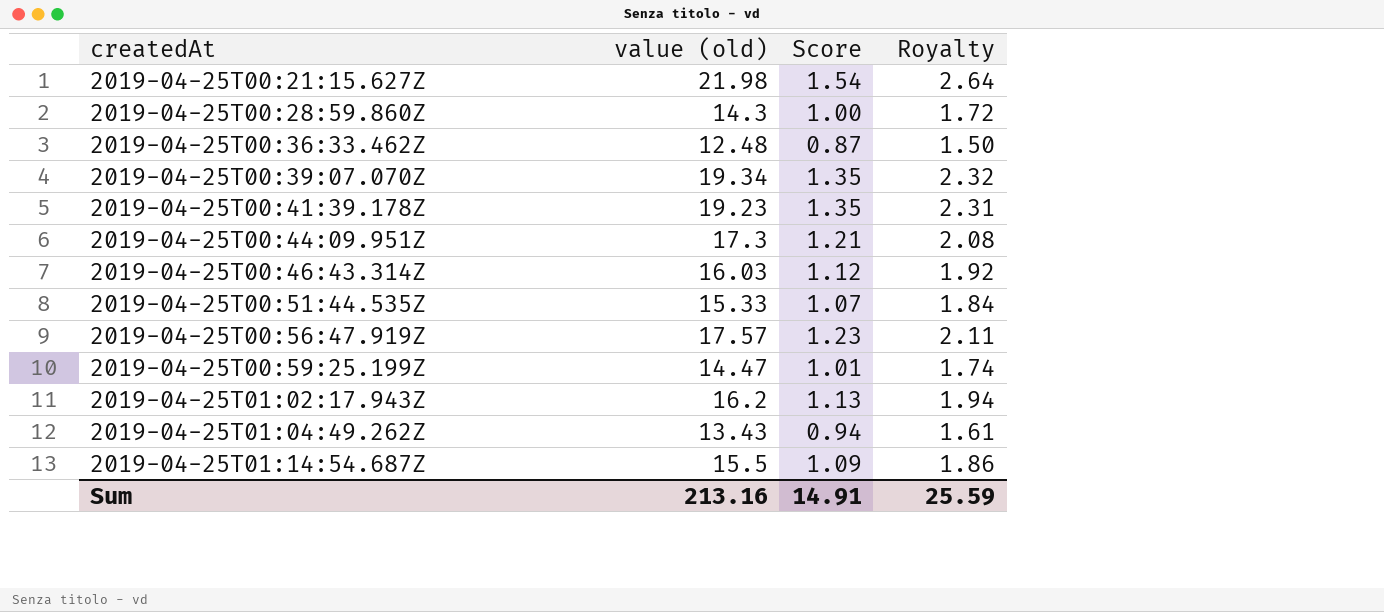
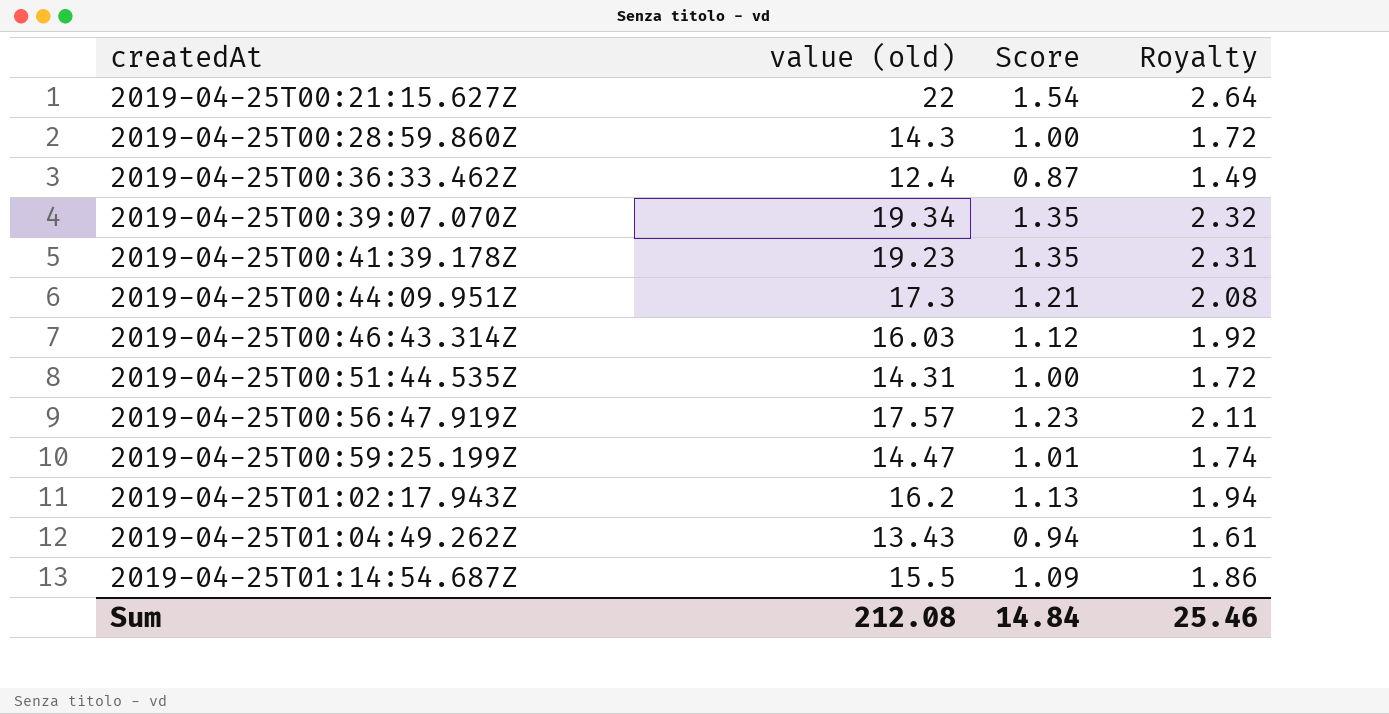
2019-04-25T00:21:15.627Z | value (old): 21.98 -> 22
2019-04-25T00:36:33.462Z | value (old): 12.48 -> 12.4
2019-04-25T00:36:33.462Z | Royalty: 1.50 -> 1.49
2019-04-25T00:51:44.535Z | value (old): 15.33 -> 14.31
2019-04-25T00:51:44.535Z | Score: 1.07 -> 1.00
2019-04-25T00:51:44.535Z | Royalty: 1.84 -> 1.72
Sum | value (old): 213.16 -> 212.08
Sum | Score: 14.91 -> 14.84
Sum | Royalty: 25.59 -> 25.46

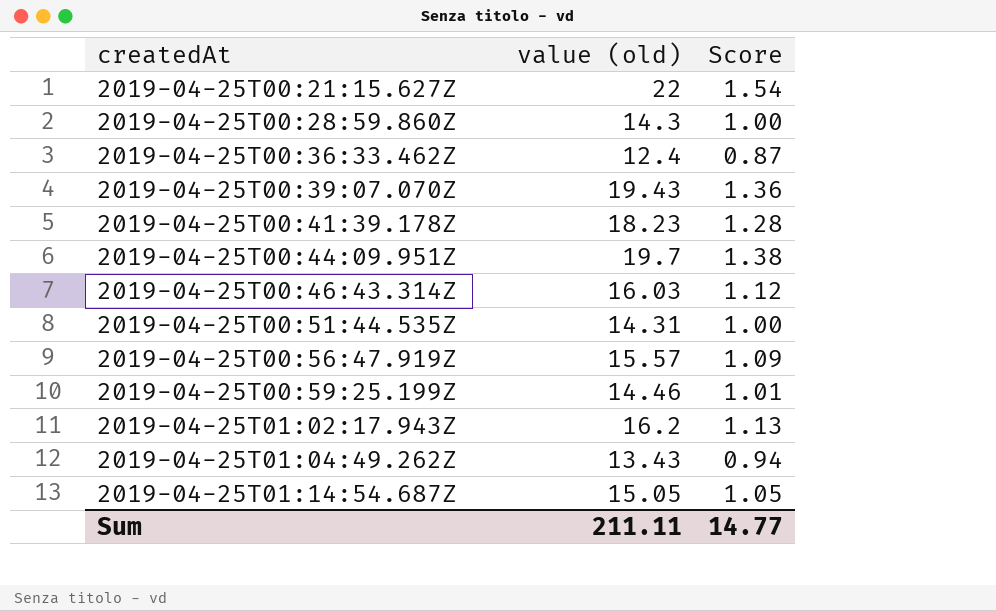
column Royalty | formula: [value (old)] * 0.12 -> none
2019-04-25T00:39:07.070Z | value (old): 19.34 -> 19.43
2019-04-25T00:39:07.070Z | Score: 1.35 -> 1.36
2019-04-25T00:41:39.178Z | value (old): 19.23 -> 18.23
2019-04-25T00:41:39.178Z | Score: 1.35 -> 1.28
2019-04-25T00:44:09.951Z | value (old): 17.3 -> 19.7
2019-04-25T00:44:09.951Z | Score: 1.21 -> 1.38
2019-04-25T00:56:47.919Z | value (old): 17.57 -> 15.57
2019-04-25T00:56:47.919Z | Score: 1.23 -> 1.09
2019-04-25T00:59:25.199Z | value (old): 14.47 -> 14.46
2019-04-25T01:14:54.687Z | value (old): 15.5 -> 15.05
2019-04-25T01:14:54.687Z | Score: 1.09 -> 1.05
Sum | value (old): 212.08 -> 211.11
Sum | Score: 14.84 -> 14.77

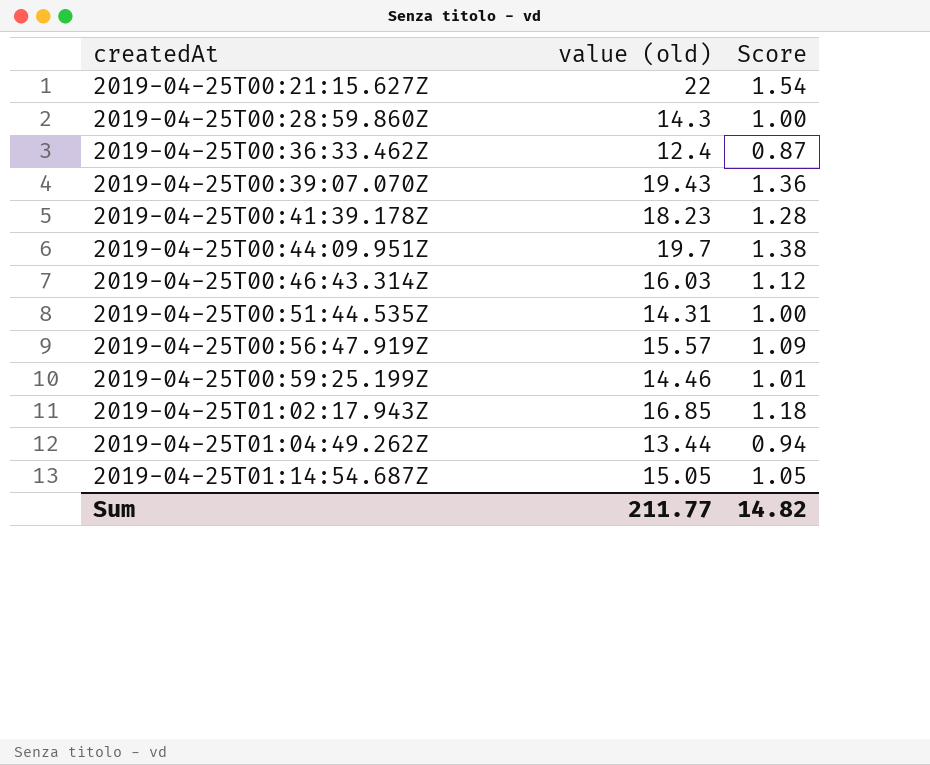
2019-04-25T01:02:17.943Z | value (old): 16.2 -> 16.85
2019-04-25T01:02:17.943Z | Score: 1.13 -> 1.18
2019-04-25T01:04:49.262Z | value (old): 13.43 -> 13.44
Sum | value (old): 211.11 -> 211.77
Sum | Score: 14.77 -> 14.82

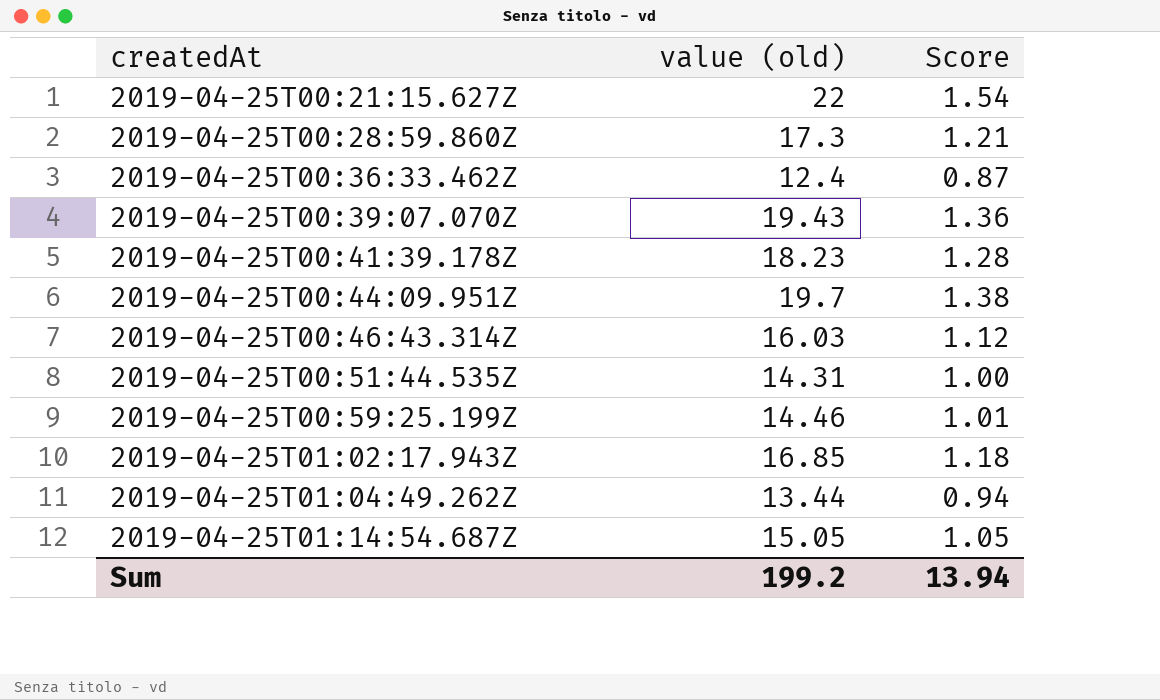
row 2019-04-25T00:56:47.919Z: 15.57 | 1.09 -> none
2019-04-25T00:28:59.860Z | value (old): 14.3 -> 17.3
2019-04-25T00:28:59.860Z | Score: 1.00 -> 1.21
Sum | value (old): 211.77 -> 199.2
Sum | Score: 14.82 -> 13.94

